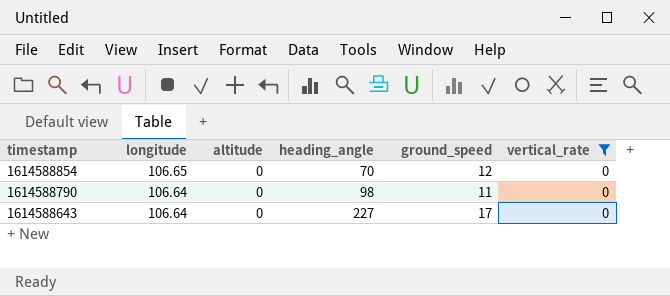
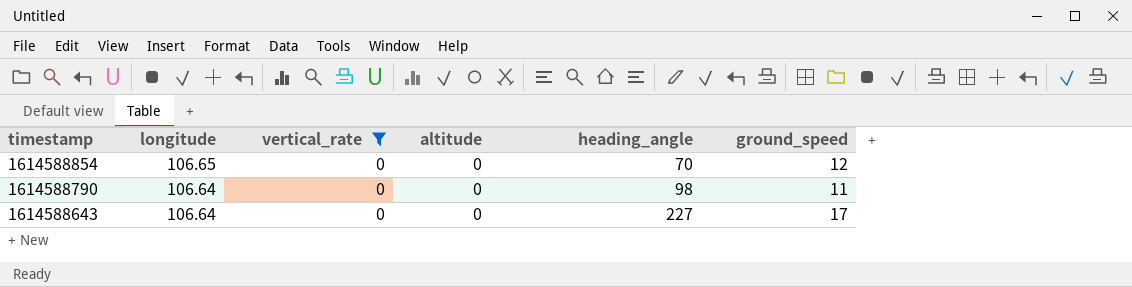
column vertical_rate | position: 6 -> 3

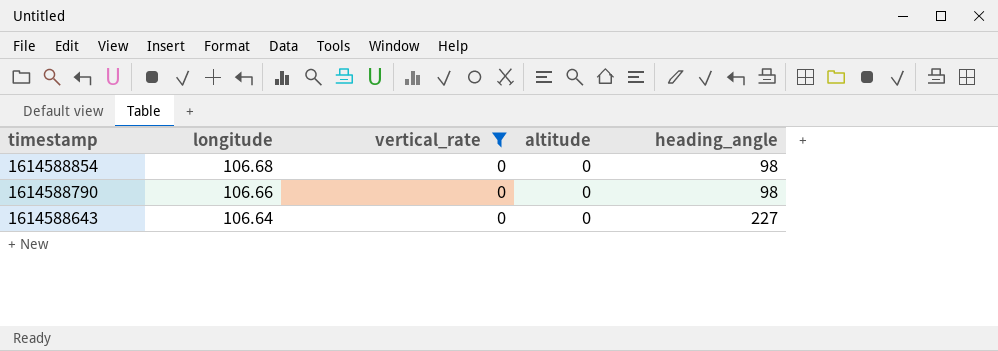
column ground_speed | position: 6 -> none
1614588854 | longitude: 106.65 -> 106.68
1614588854 | heading_angle: 70 -> 98
1614588790 | longitude: 106.64 -> 106.66

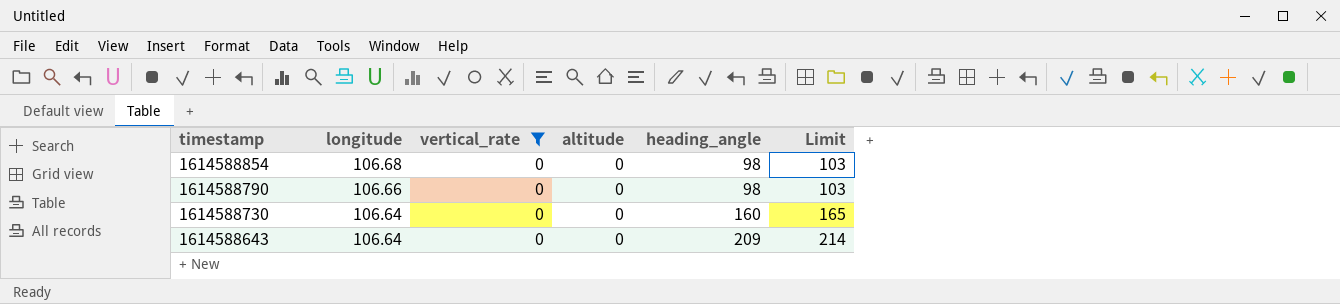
column Limit | formula: none -> [heading_angle] + 5
row 1614588730: none -> 106.64 | 0 | 0 | 160 | 165
1614588643 | heading_angle: 227 -> 209

